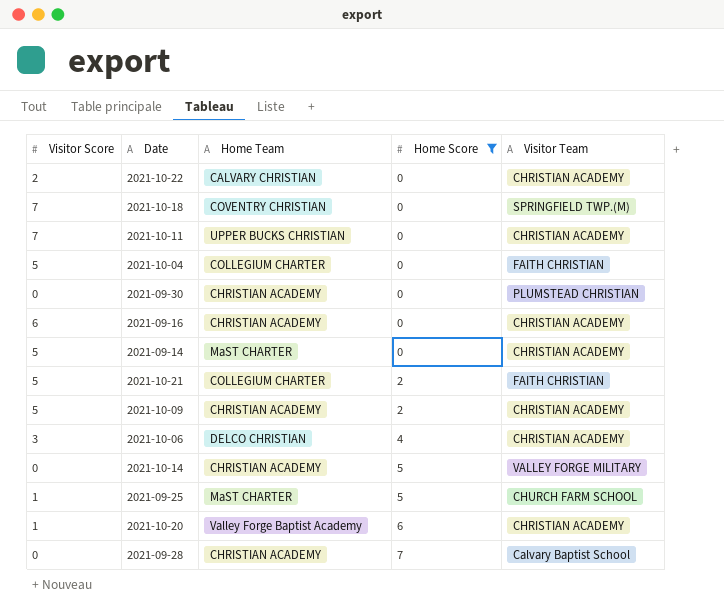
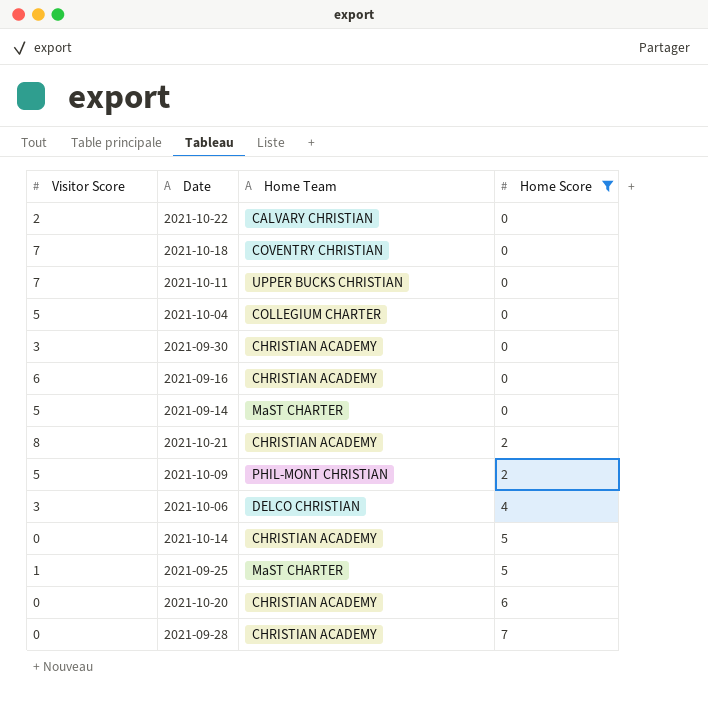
column Visitor Team | position: 5 -> none
2021-09-30 | Visitor Score: 0 -> 3
2021-10-21 | Visitor Score: 5 -> 8
2021-10-21 | Home Team: COLLEGIUM CHARTER -> CHRISTIAN ACADEMY
2021-10-09 | Home Team: CHRISTIAN ACADEMY -> PHIL-MONT CHRISTIAN
2021-10-20 | Visitor Score: 1 -> 0
2021-10-20 | Home Team: Valley Forge Baptist Academy -> CHRISTIAN ACADEMY

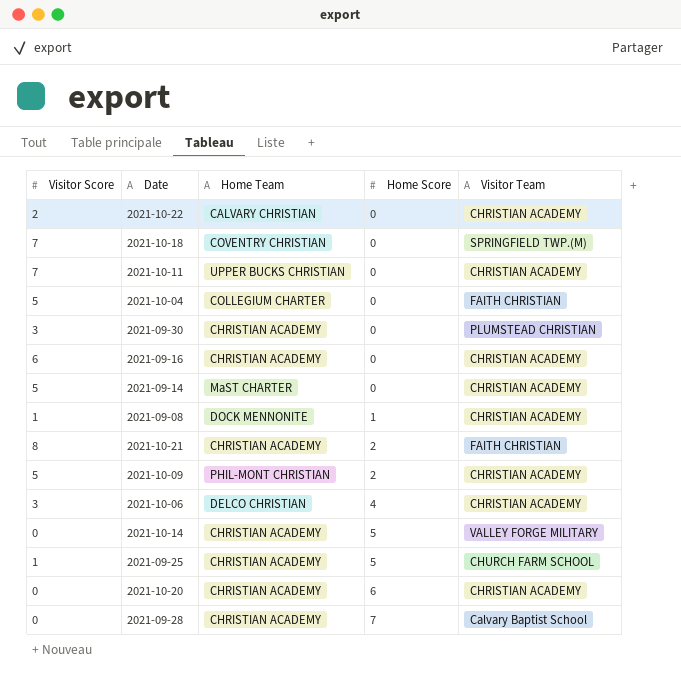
filter: Home Score != 1 -> none
column Visitor Team | position: none -> 5
2021-09-25 | Home Team: MaST CHARTER -> CHRISTIAN ACADEMY

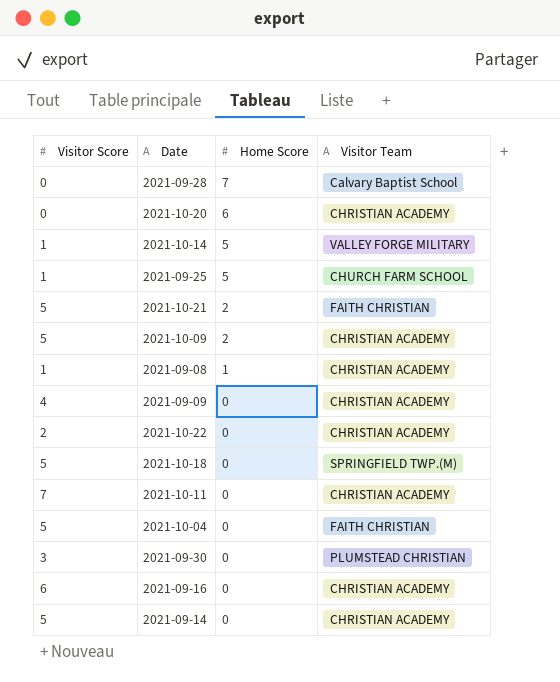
row order: Home Score ascending -> Home Score descending
column Home Team | position: 3 -> none
row 2021-10-06: 3 | DELCO CHRISTIAN | 4 | CHRISTIAN ACADEMY -> none
2021-10-14 | Visitor Score: 0 -> 1
2021-10-21 | Visitor Score: 8 -> 5
row 2021-09-09: none -> 4 | 0 | CHRISTIAN ACADEMY
2021-10-18 | Visitor Score: 7 -> 5

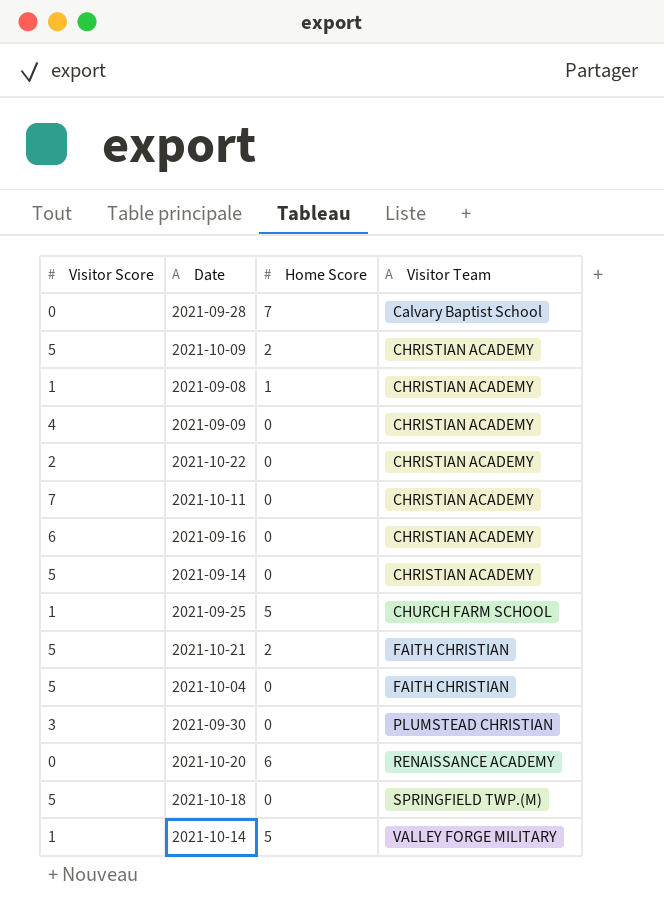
row order: Home Score descending -> Visitor Team ascending
2021-10-20 | Visitor Team: CHRISTIAN ACADEMY -> RENAISSANCE ACADEMY

